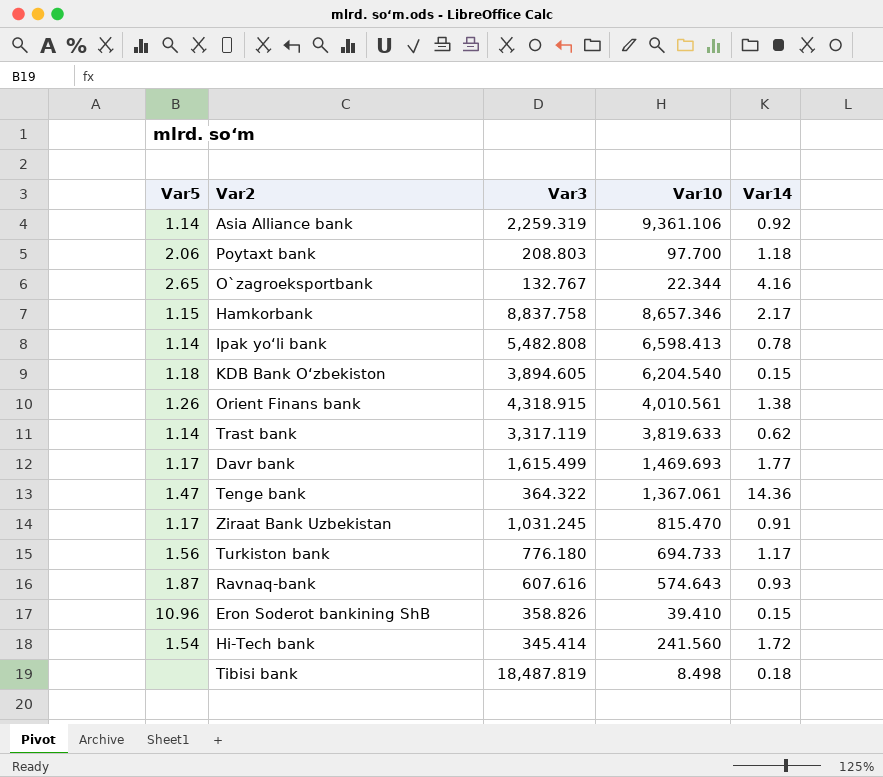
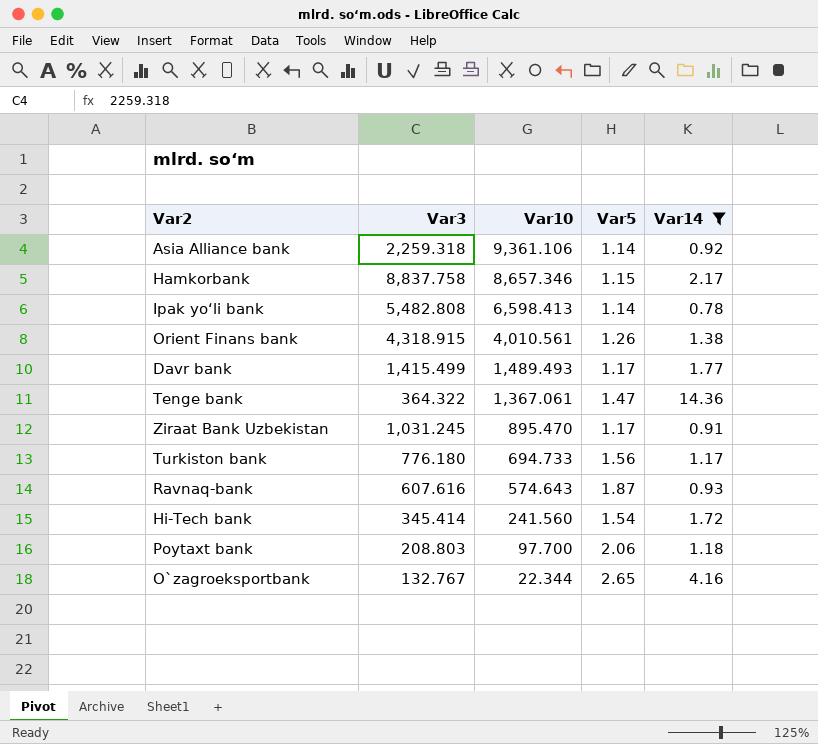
filter: none -> Var14 >= 0.78
row order: none -> Var10 descending
column Var5 | position: 1 -> 4
Asia Alliance bank | Var3: 2,259.319 -> 2,259.318
Davr bank | Var3: 1,615.499 -> 1,415.499
Davr bank | Var10: 1,469.693 -> 1,489.493
Ziraat Bank Uzbekistan | Var10: 815.470 -> 895.470

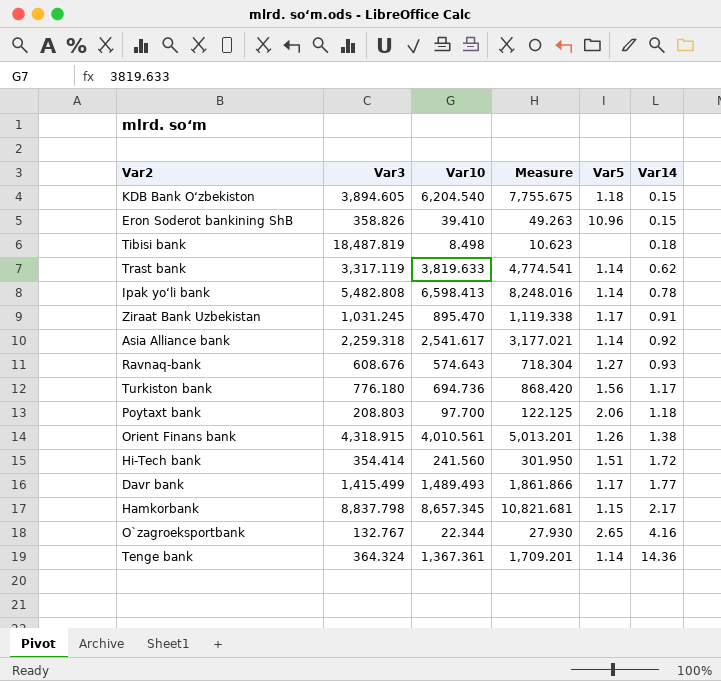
filter: Var14 >= 0.78 -> none
row order: Var10 descending -> Var14 ascending
column Measure | formula: none -> [Var10] * 1.25
Asia Alliance bank | Var10: 9,361.106 -> 2,541.617
Ravnaq-bank | Var3: 607.616 -> 608.676
Ravnaq-bank | Var5: 1.87 -> 1.27
Turkiston bank | Var10: 694.733 -> 694.736
Hi-Tech bank | Var3: 345.414 -> 354.414
Hi-Tech bank | Var5: 1.54 -> 1.51
Hamkorbank | Var3: 8,837.758 -> 8,837.798
Hamkorbank | Var10: 8,657.346 -> 8,657.345
Tenge bank | Var3: 364.322 -> 364.324
Tenge bank | Var10: 1,367.061 -> 1,367.361
Tenge bank | Var5: 1.47 -> 1.14

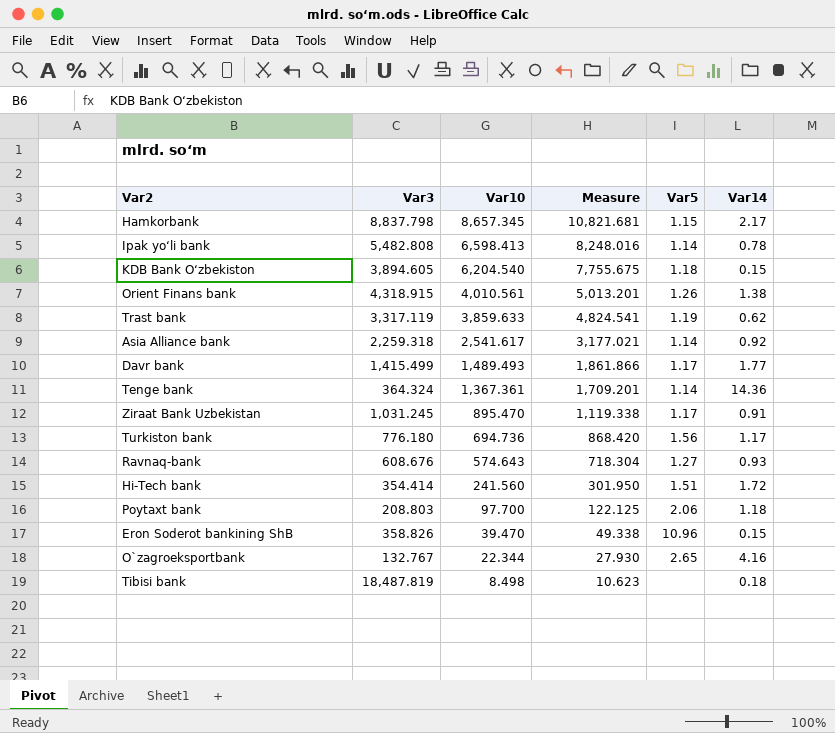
row order: Var14 ascending -> Var10 descending
Trast bank | Var10: 3,819.633 -> 3,859.633
Trast bank | Measure: 4,774.541 -> 4,824.541
Trast bank | Var5: 1.14 -> 1.19
Eron Soderot bankining ShB | Var10: 39.410 -> 39.470
Eron Soderot bankining ShB | Measure: 49.263 -> 49.338

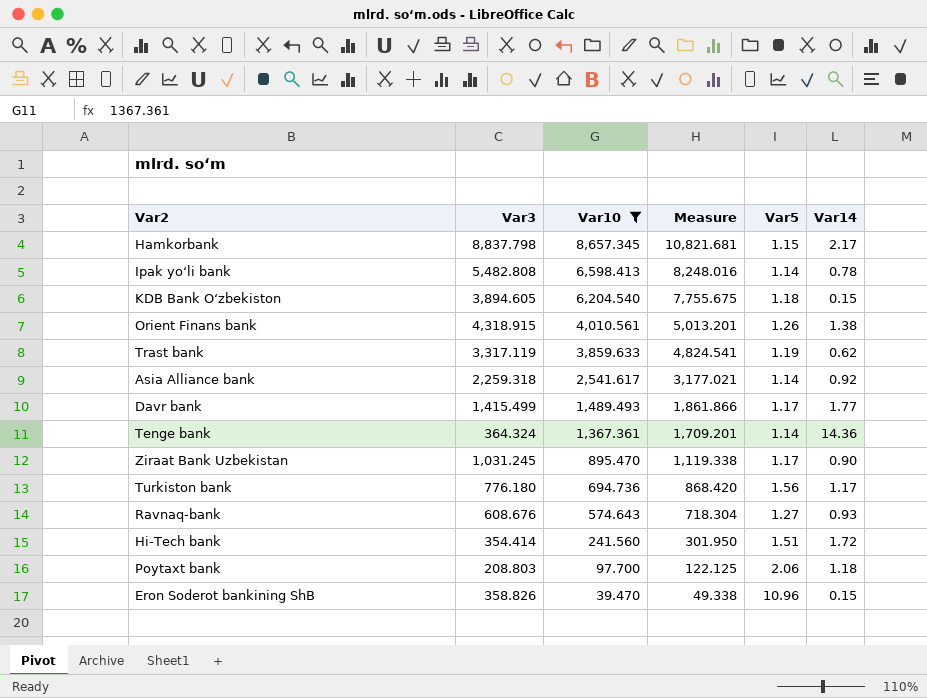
filter: none -> Var10 >= 39.470
Ziraat Bank Uzbekistan | Var14: 0.91 -> 0.90

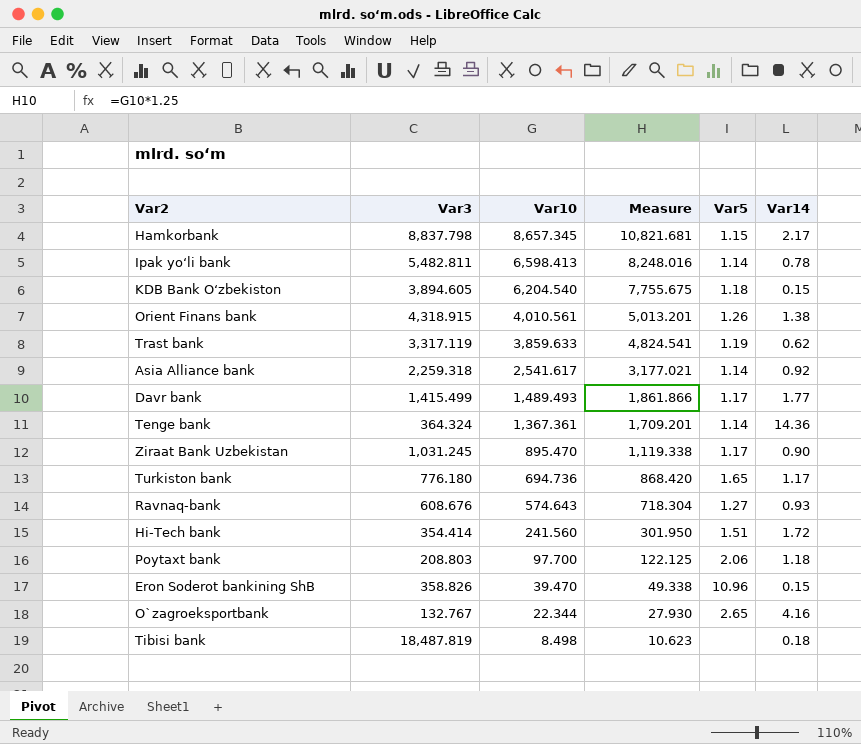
filter: Var10 >= 39.470 -> none
Ipak yo‘li bank | Var3: 5,482.808 -> 5,482.811
Turkiston bank | Var5: 1.56 -> 1.65

